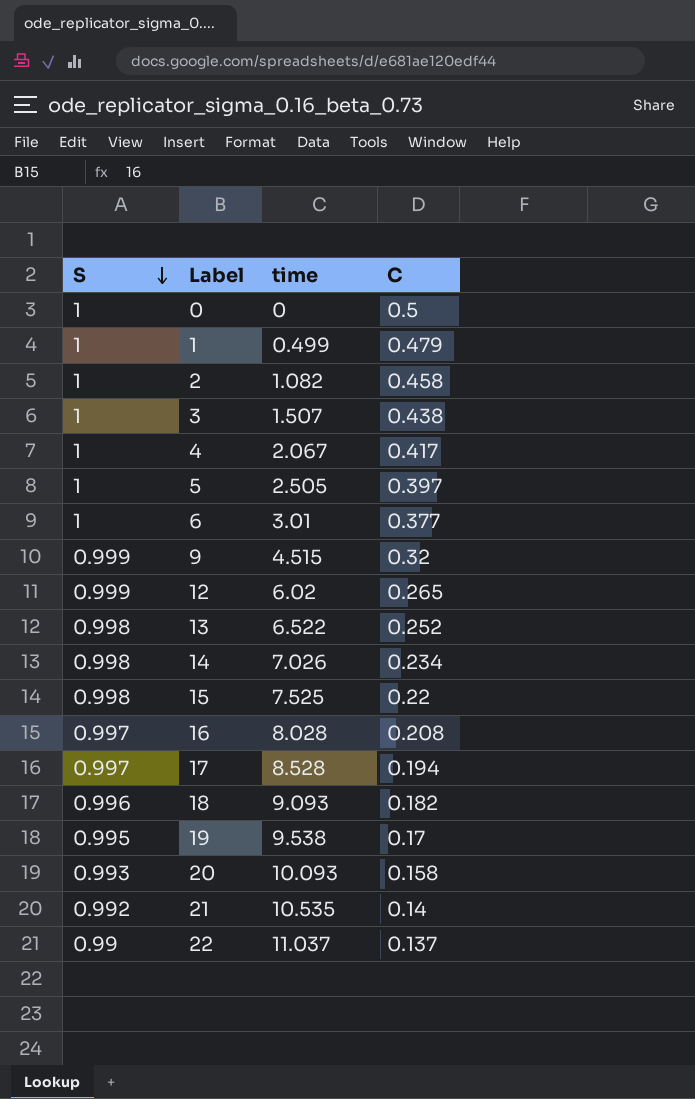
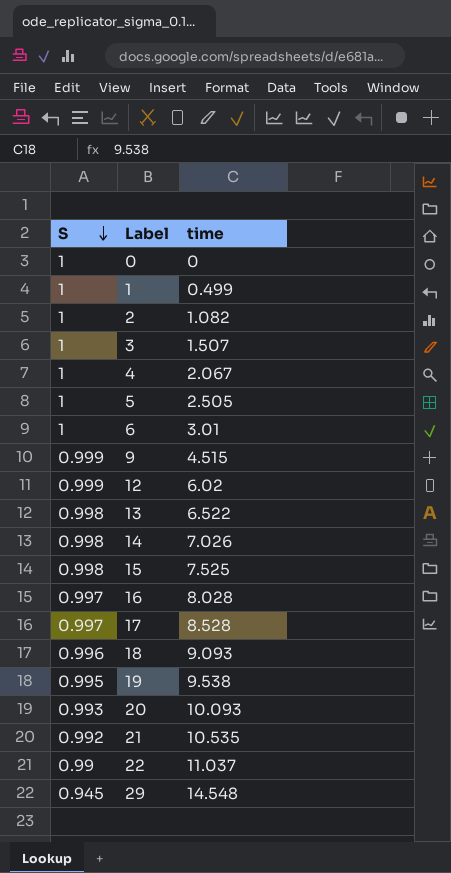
column C | position: 4 -> none
row 29: none -> 0.945 | 14.548

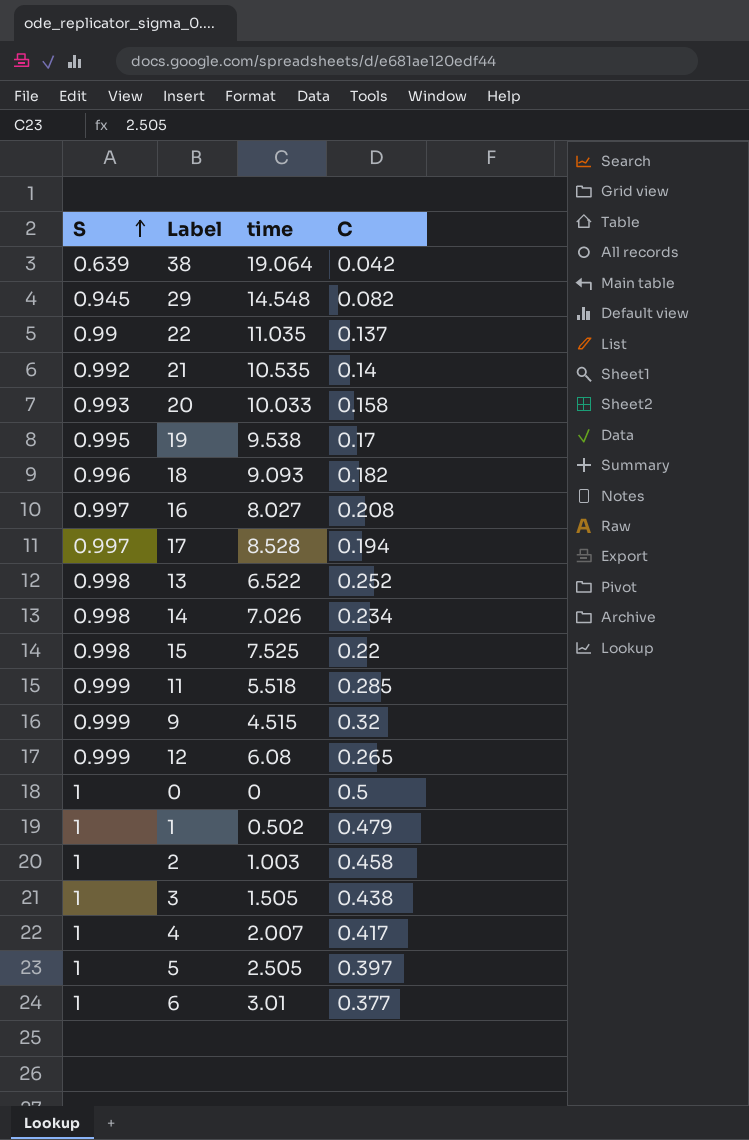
row order: S descending -> S ascending
column C | position: none -> 4
row 38: none -> 0.639 | 19.064 | 0.042
22 | time: 11.037 -> 11.035
20 | time: 10.093 -> 10.033
16 | time: 8.028 -> 8.027
row 11: none -> 0.999 | 5.518 | 0.285
12 | time: 6.02 -> 6.08
1 | time: 0.499 -> 0.502
2 | time: 1.082 -> 1.003
3 | time: 1.507 -> 1.505
4 | time: 2.067 -> 2.007

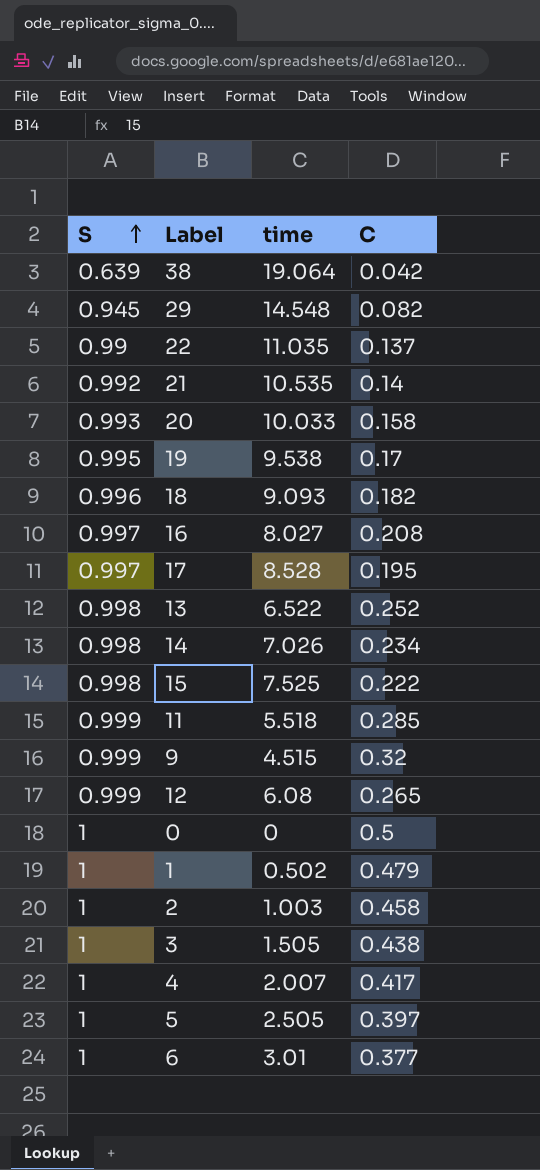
17 | C: 0.194 -> 0.195
15 | C: 0.22 -> 0.222

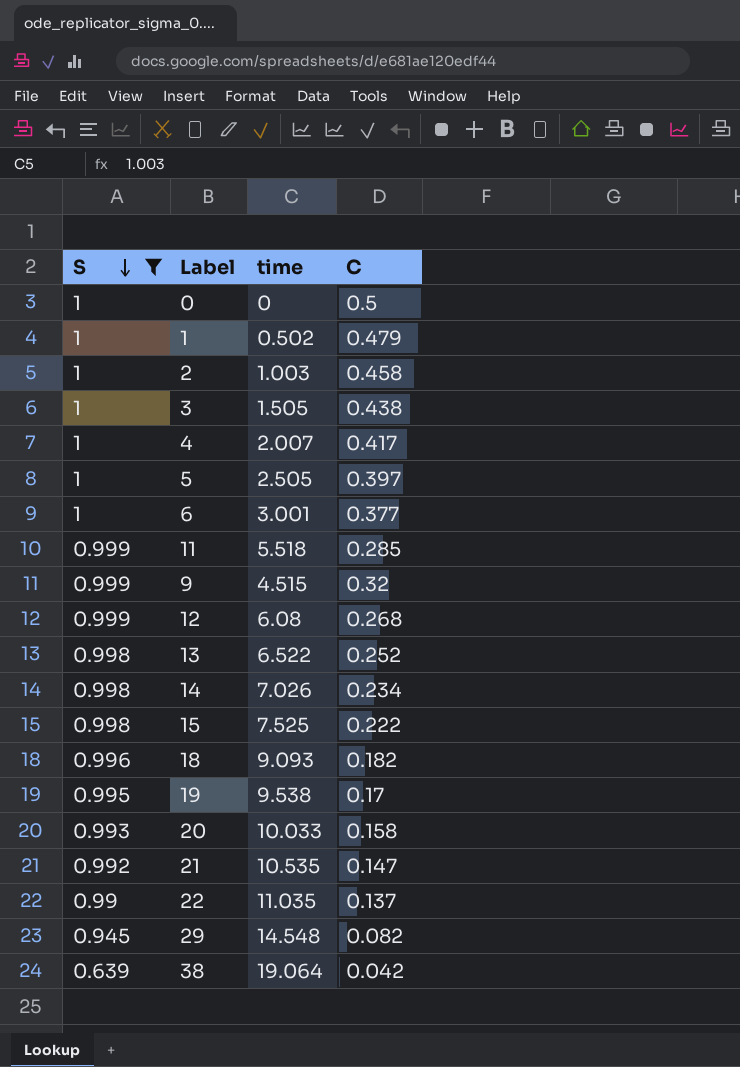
filter: none -> S != 0.997
row order: S ascending -> S descending
6 | time: 3.01 -> 3.001
12 | C: 0.265 -> 0.268
21 | C: 0.14 -> 0.147

